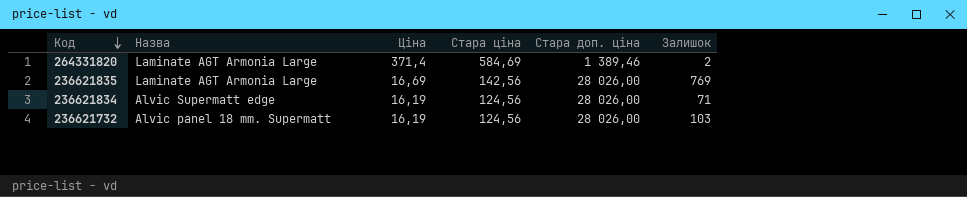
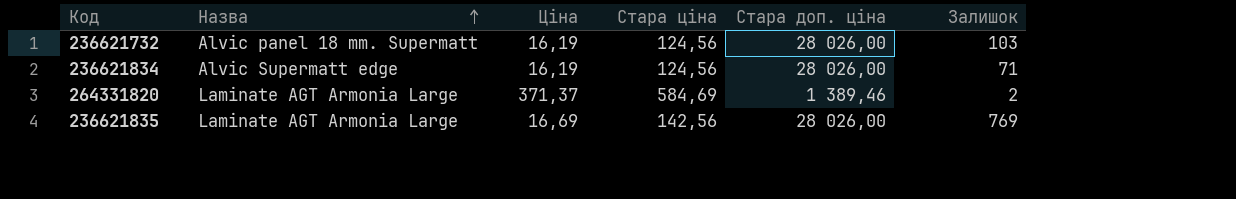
row order: Код descending -> Назва ascending
264331820 | Ціна: 371,4 -> 371,37

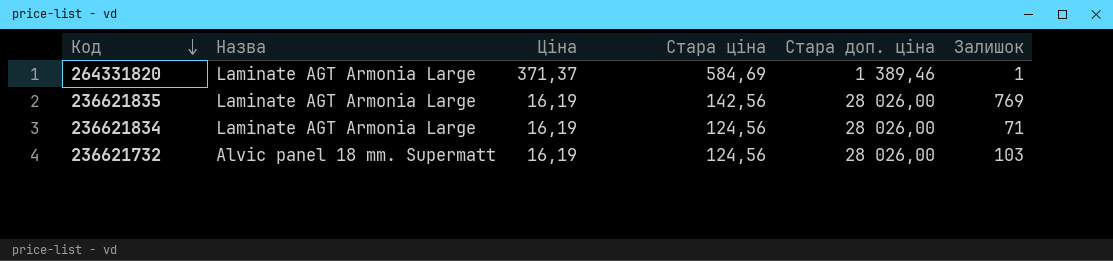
row order: Назва ascending -> Код descending
264331820 | Залишок: 2 -> 1
236621835 | Ціна: 16,69 -> 16,19
236621834 | Назва: Alvic Supermatt edge -> Laminate AGT Armonia Large

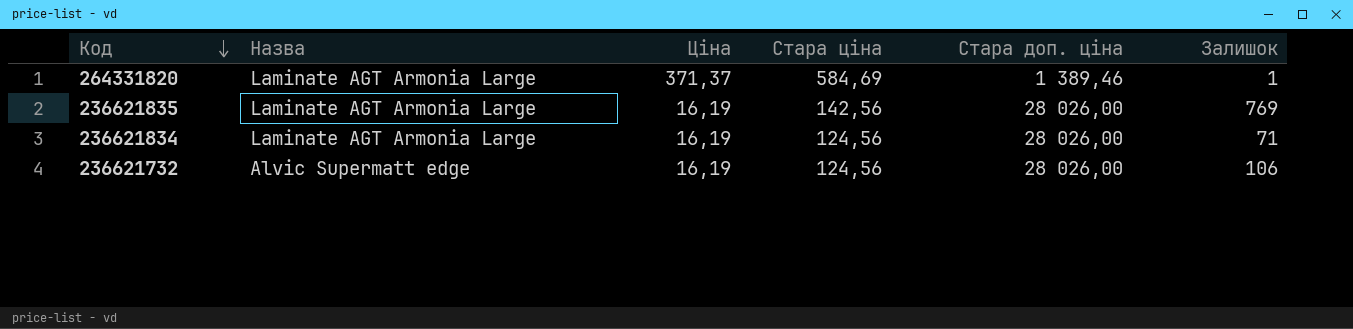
236621732 | Назва: Alvic panel 18 mm. Supermatt -> Alvic Supermatt edge
236621732 | Залишок: 103 -> 106

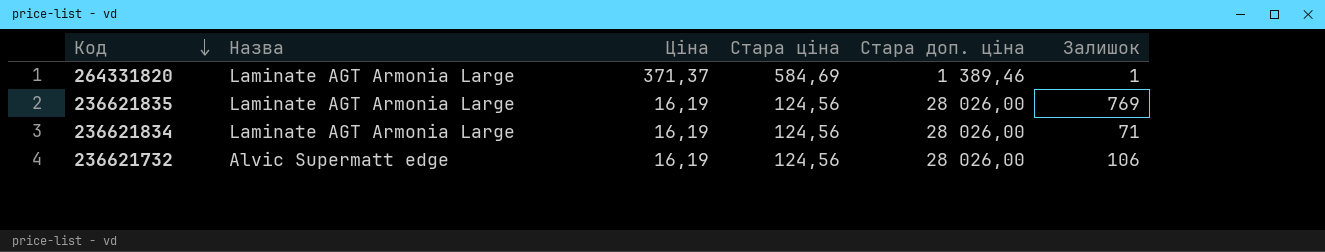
236621835 | Стара ціна: 142,56 -> 124,56

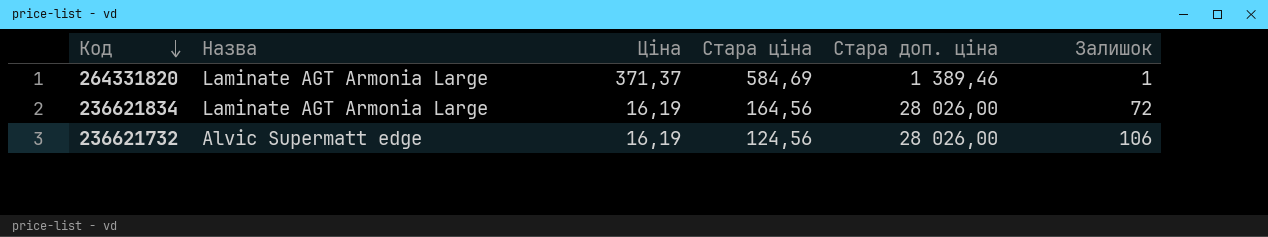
row 236621835: Laminate AGT Armonia Large | 16,19 | 124,56 | 28 026,00 | 769 -> none
236621834 | Стара ціна: 124,56 -> 164,56
236621834 | Залишок: 71 -> 72

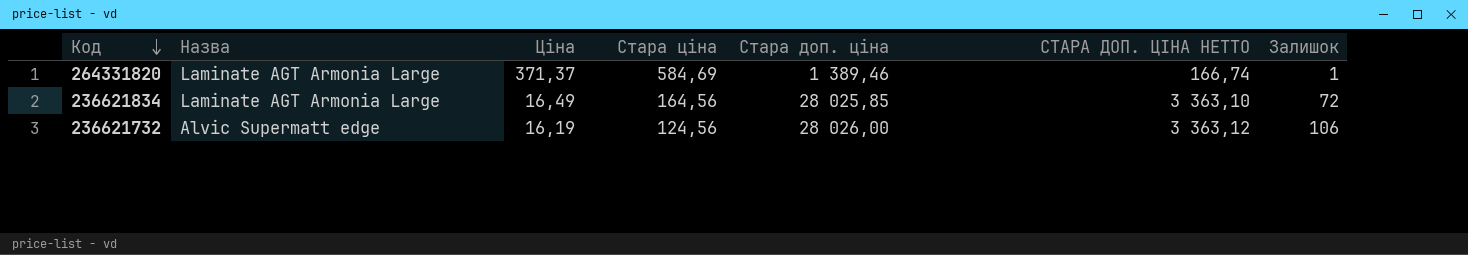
column СТАРА ДОП. ЦІНА НЕТТО | formula: none -> [Стара доп. ціна] * 0,12
236621834 | Ціна: 16,19 -> 16,49
236621834 | Стара доп. ціна: 28 026,00 -> 28 025,85

